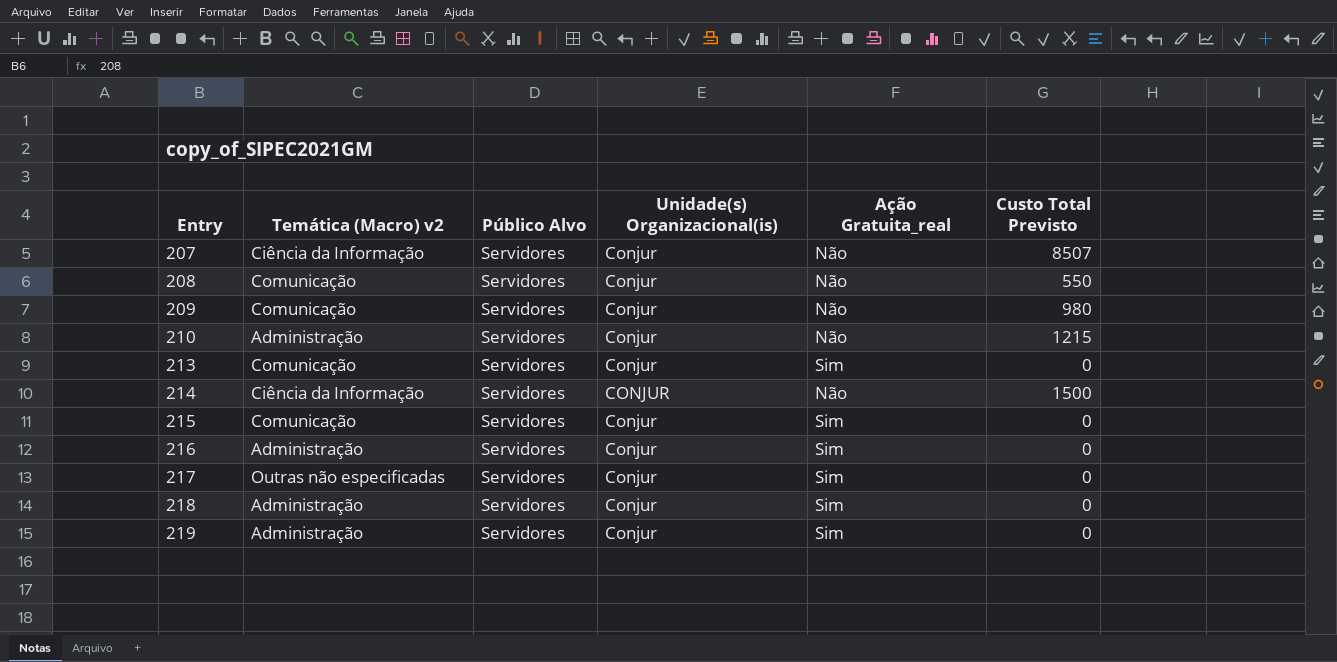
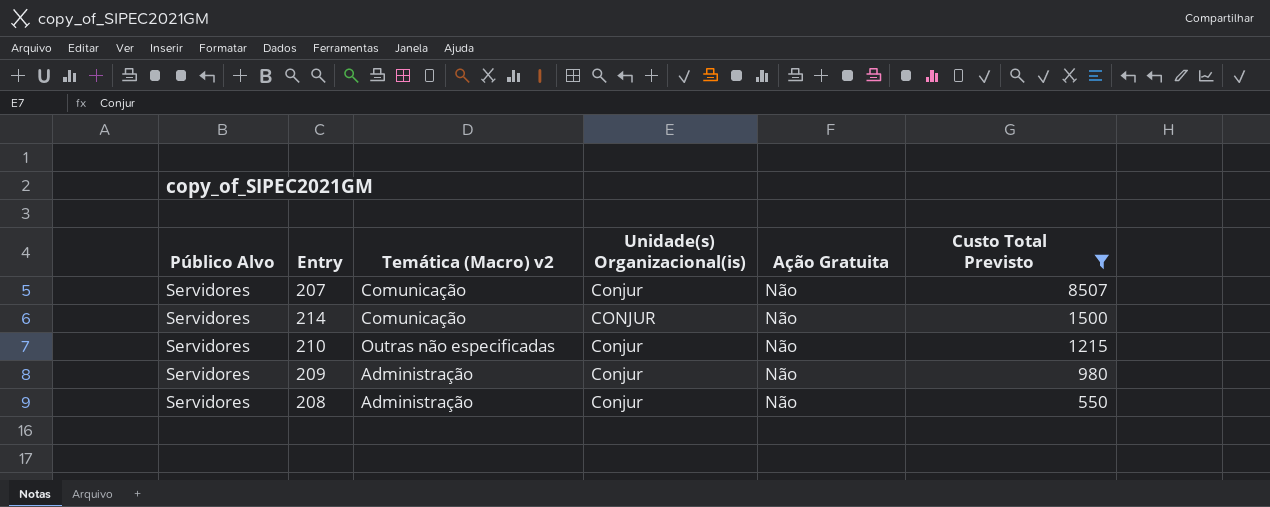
filter: none -> Custo Total Previsto != 0
row order: Entry ascending -> Custo Total Previsto descending
column Público Alvo | position: 3 -> 1
column name: Ação Gratuita_real -> Ação Gratuita
207 | Temática (Macro) v2: Ciência da Informação -> Comunicação
214 | Temática (Macro) v2: Ciência da Informação -> Comunicação
210 | Temática (Macro) v2: Administração -> Outras não especificadas
209 | Temática (Macro) v2: Comunicação -> Administração
208 | Temática (Macro) v2: Comunicação -> Administração

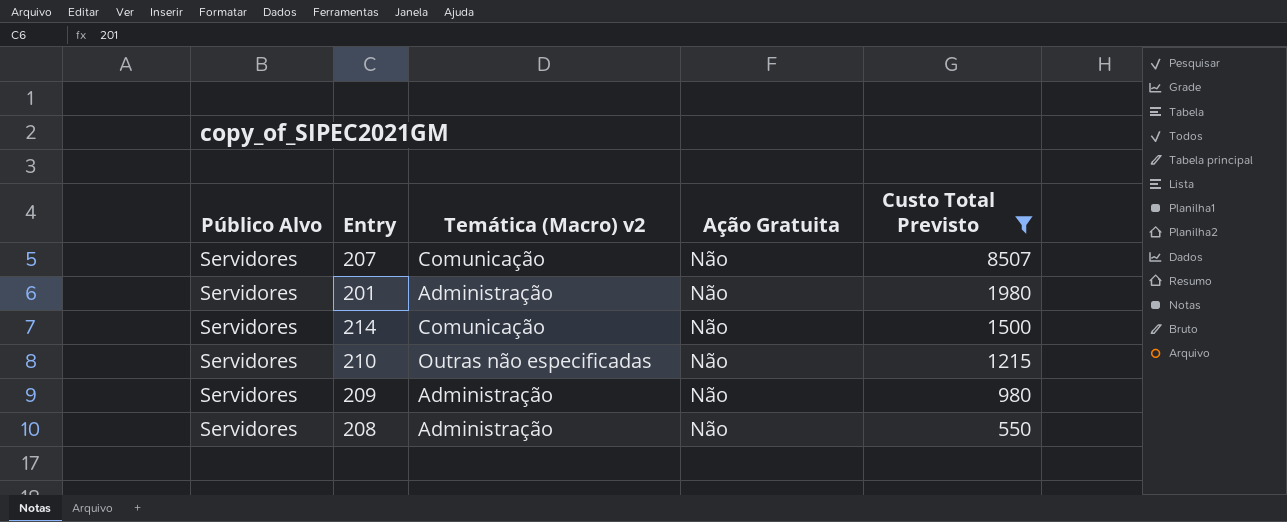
column Unidade(s) Organizacional(is) | position: 4 -> none
row 201: none -> Servidores | Administração | Não | 1980

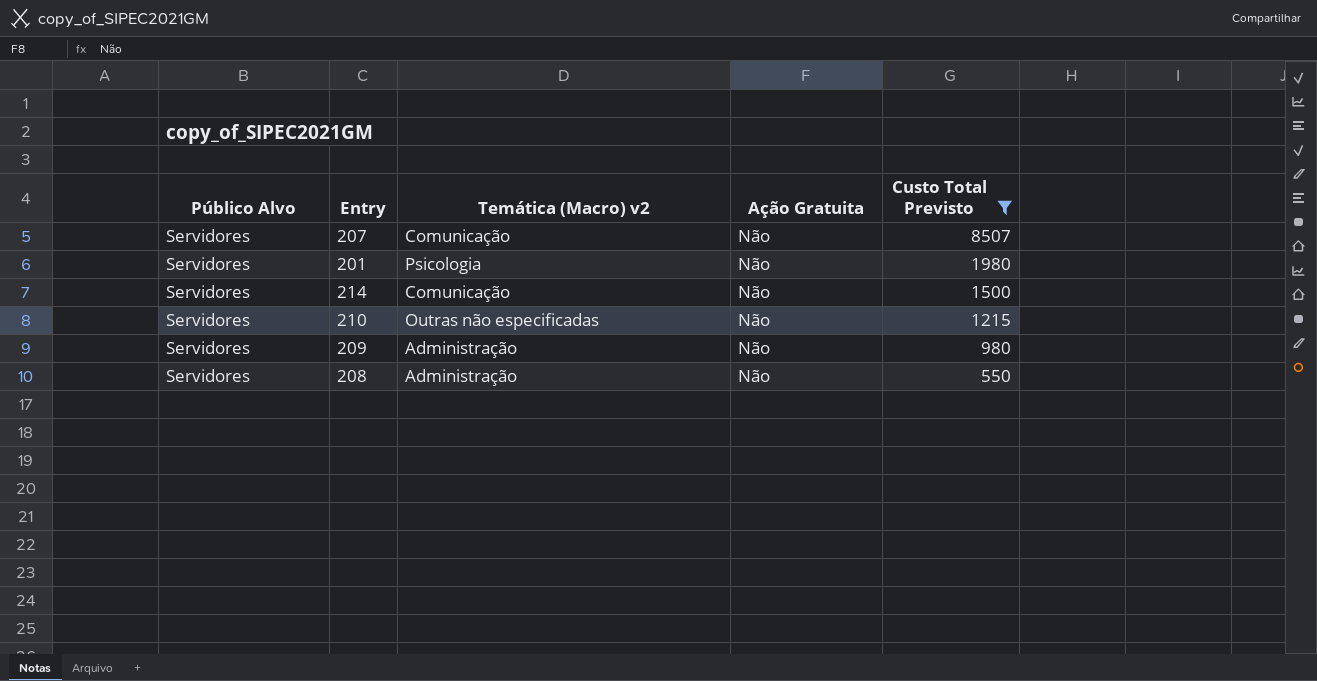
201 | Temática (Macro) v2: Administração -> Psicologia

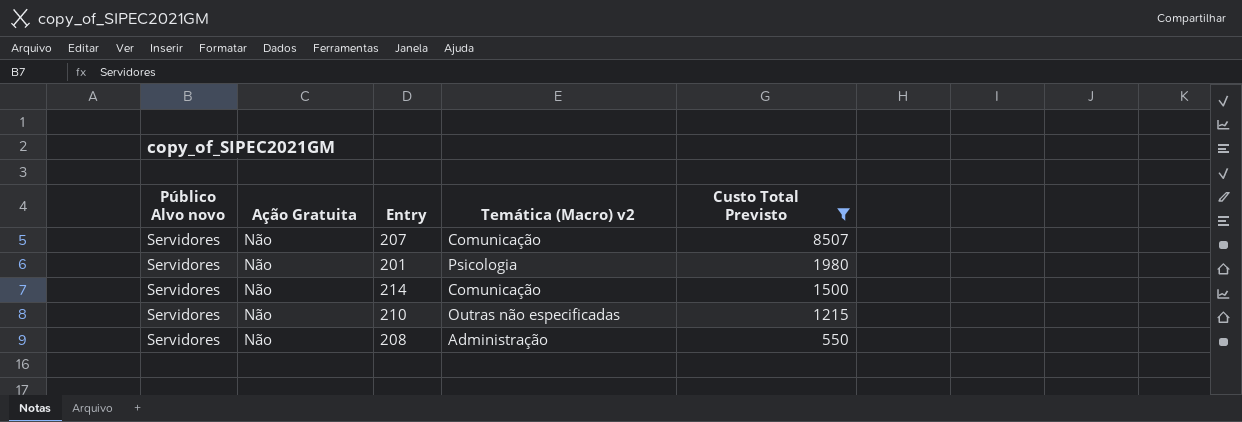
column name: Público Alvo -> Público Alvo novo
column Ação Gratuita | position: 4 -> 2
row 209: Servidores | Administração | Não | 980 -> none

